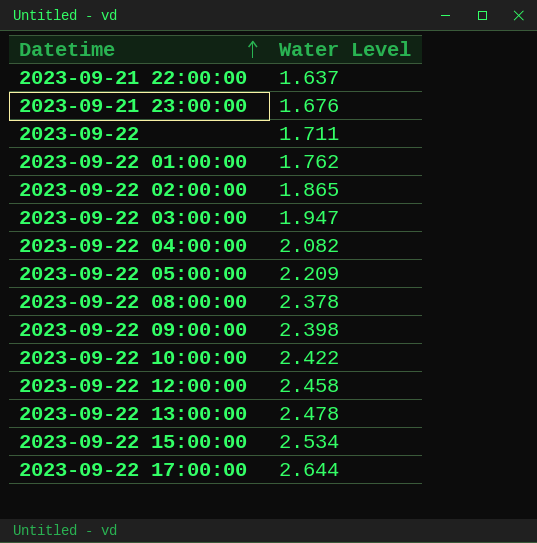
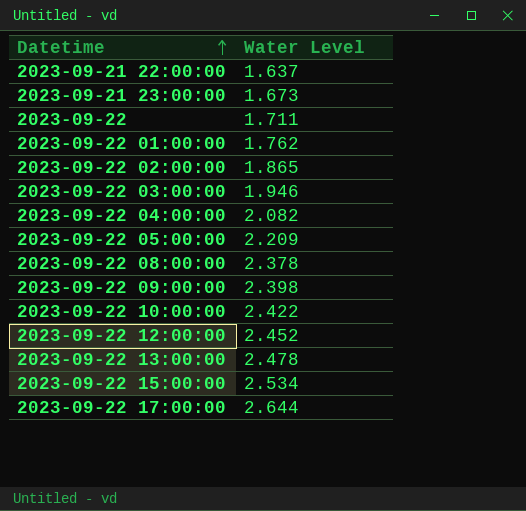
2023-09-21 23:00:00 | Water Level: 1.676 -> 1.673
2023-09-22 03:00:00 | Water Level: 1.947 -> 1.946
2023-09-22 12:00:00 | Water Level: 2.458 -> 2.452

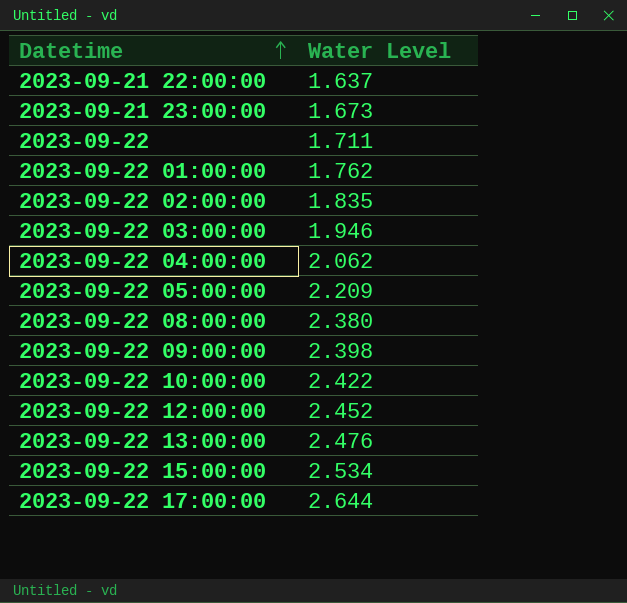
2023-09-22 02:00:00 | Water Level: 1.865 -> 1.835
2023-09-22 04:00:00 | Water Level: 2.082 -> 2.062
2023-09-22 08:00:00 | Water Level: 2.378 -> 2.380
2023-09-22 13:00:00 | Water Level: 2.478 -> 2.476

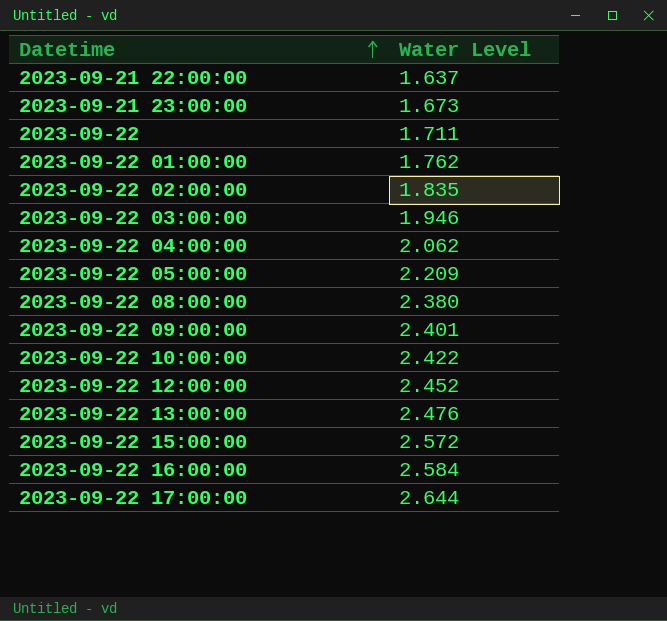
2023-09-22 09:00:00 | Water Level: 2.398 -> 2.401
2023-09-22 15:00:00 | Water Level: 2.534 -> 2.572
row 2023-09-22 16:00:00: none -> 2.584

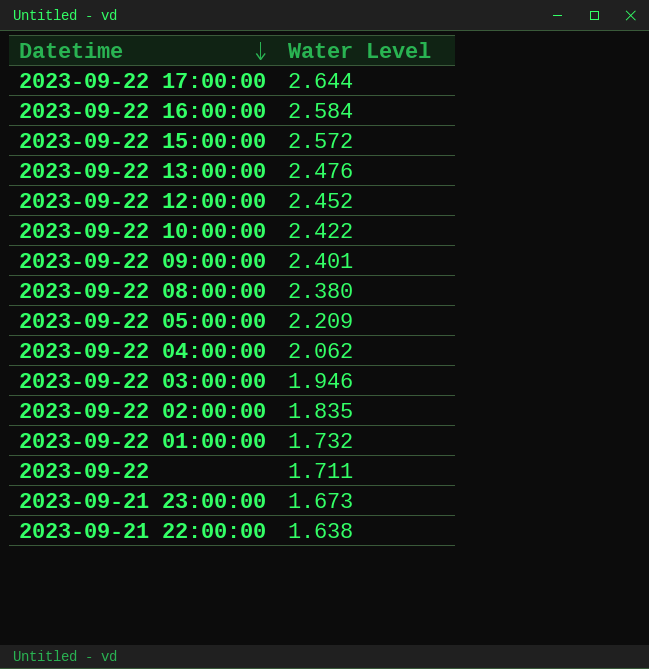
row order: Datetime ascending -> Datetime descending
2023-09-22 01:00:00 | Water Level: 1.762 -> 1.732
2023-09-21 22:00:00 | Water Level: 1.637 -> 1.638

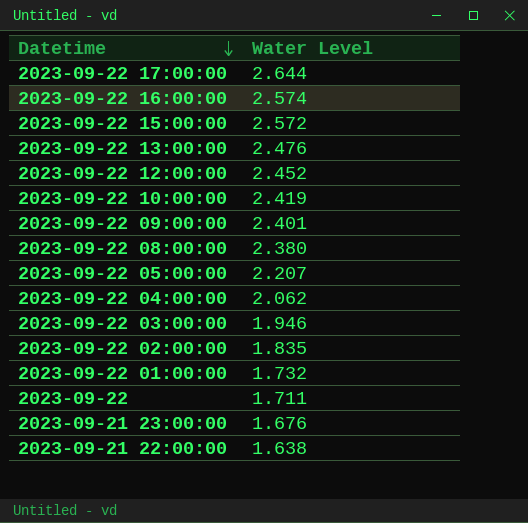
2023-09-22 16:00:00 | Water Level: 2.584 -> 2.574
2023-09-22 10:00:00 | Water Level: 2.422 -> 2.419
2023-09-22 05:00:00 | Water Level: 2.209 -> 2.207
2023-09-21 23:00:00 | Water Level: 1.673 -> 1.676

